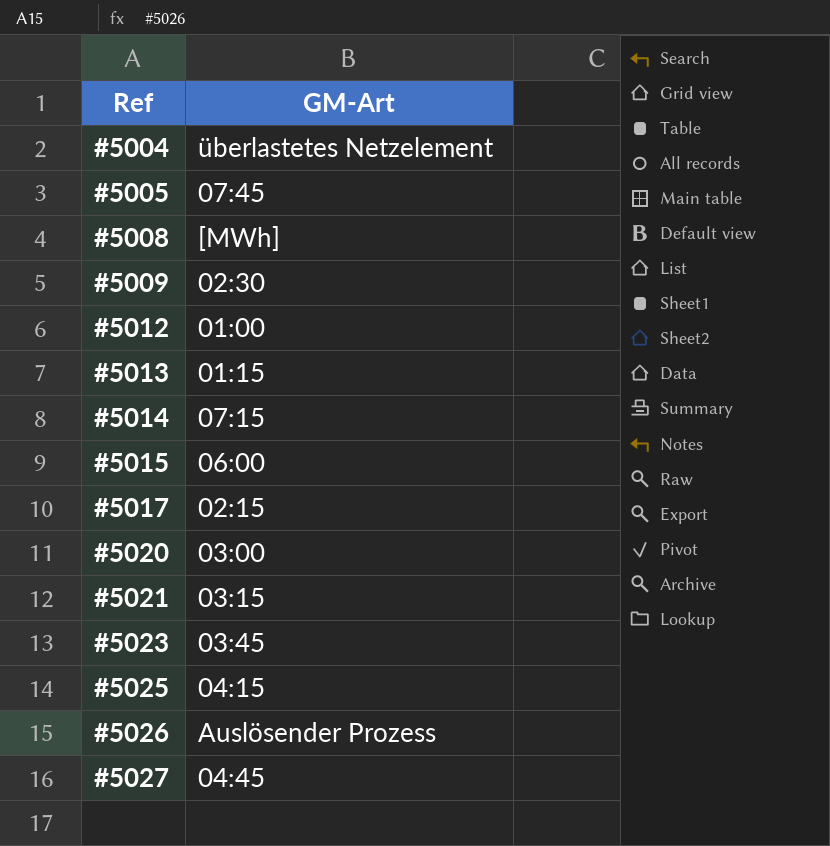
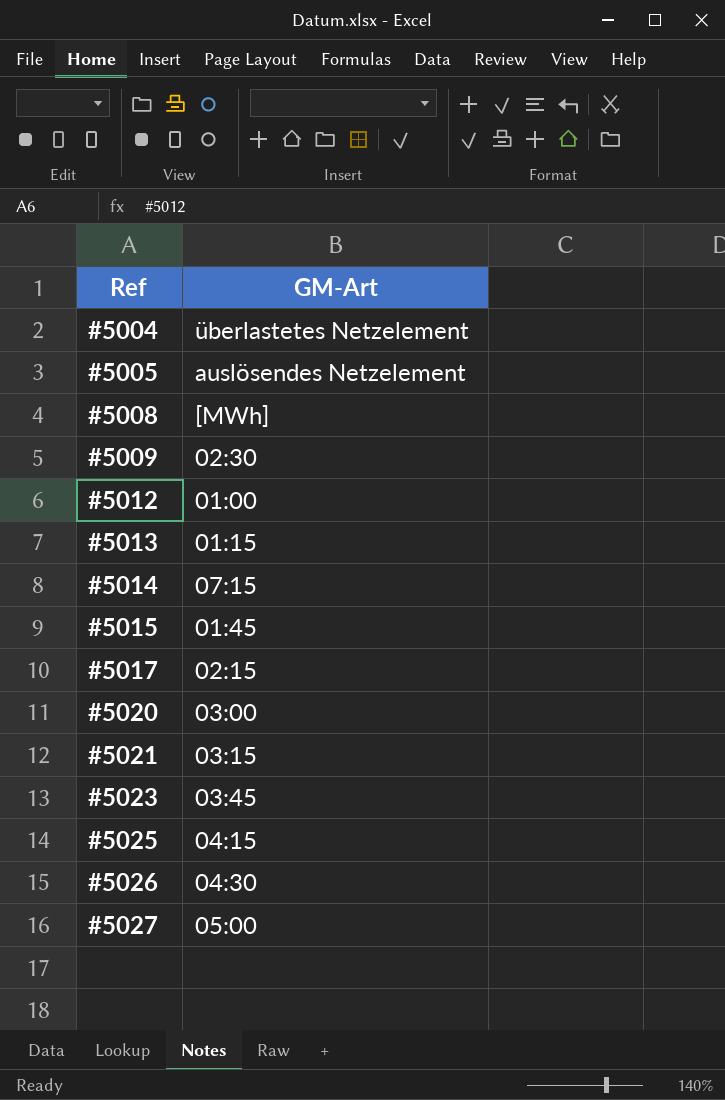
#5005 | GM-Art: 07:45 -> auslösendes Netzelement
#5015 | GM-Art: 06:00 -> 01:45
#5026 | GM-Art: Auslösender Prozess -> 04:30
#5027 | GM-Art: 04:45 -> 05:00

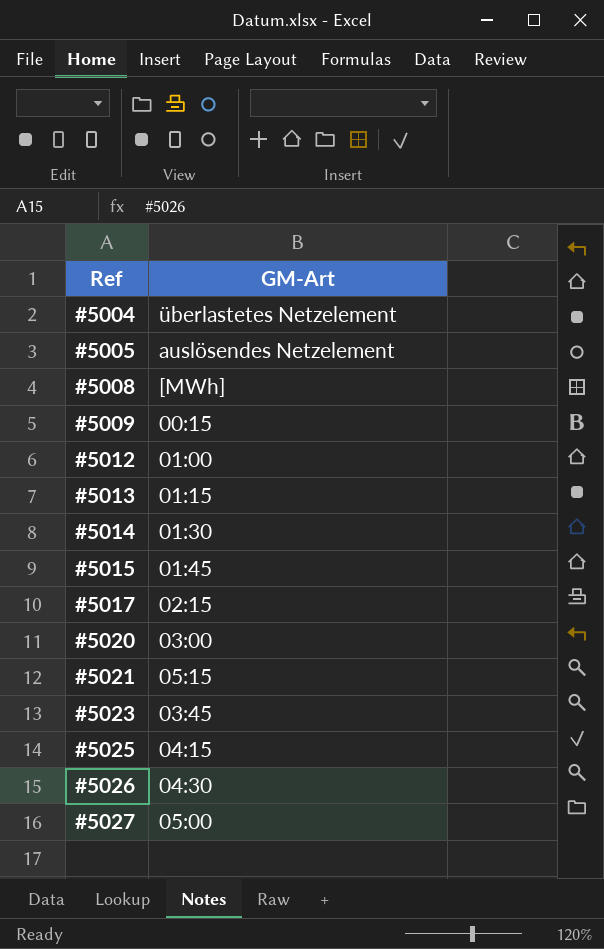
#5009 | GM-Art: 02:30 -> 00:15
#5014 | GM-Art: 07:15 -> 01:30
#5021 | GM-Art: 03:15 -> 05:15

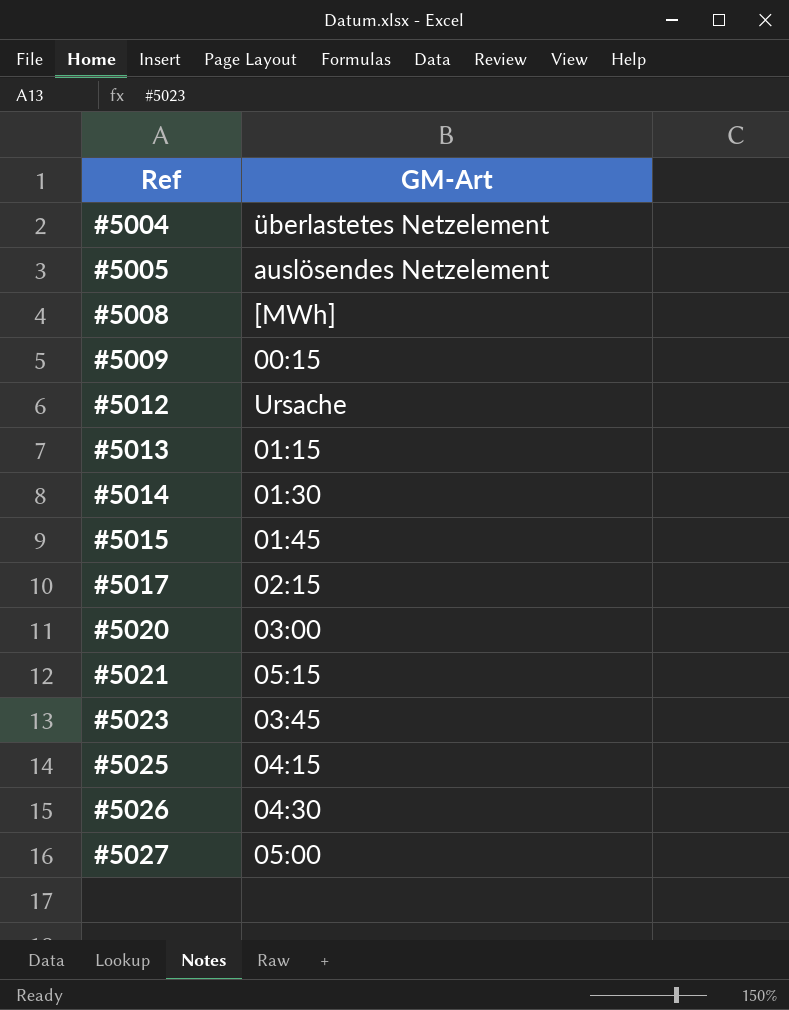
#5012 | GM-Art: 01:00 -> Ursache

